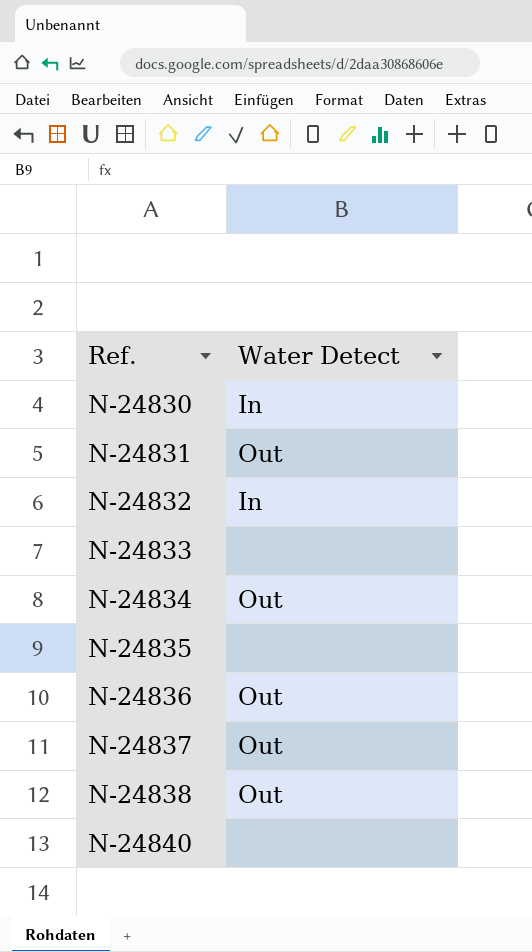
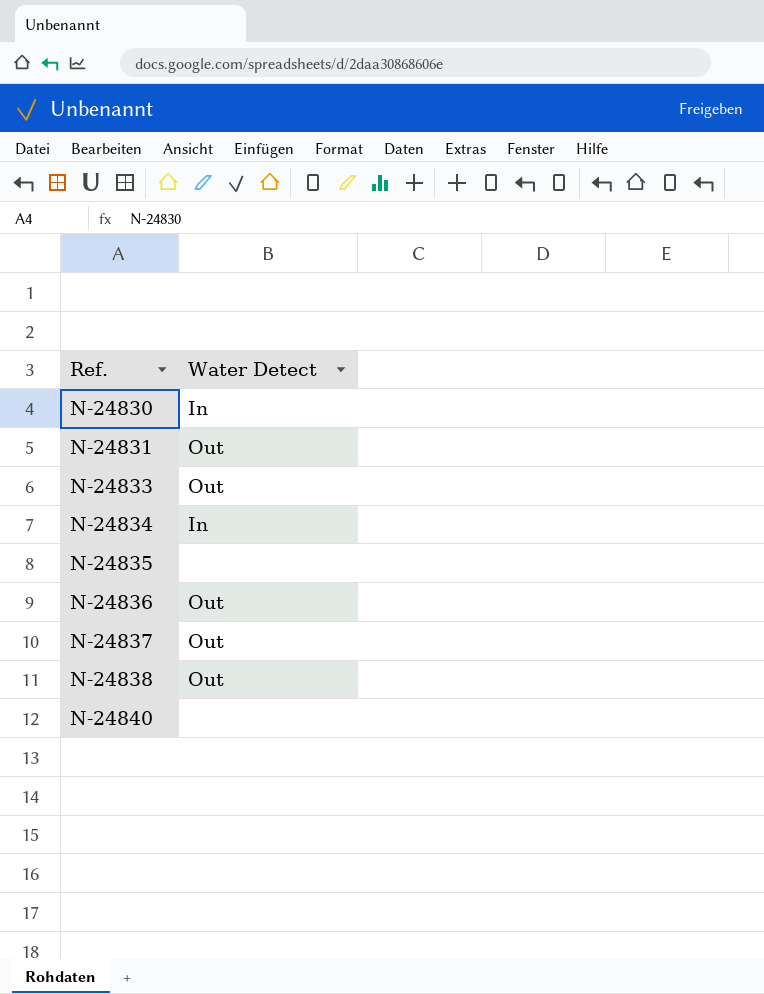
row N-24832: In -> none
N-24833 | Water Detect: none -> Out
N-24834 | Water Detect: Out -> In

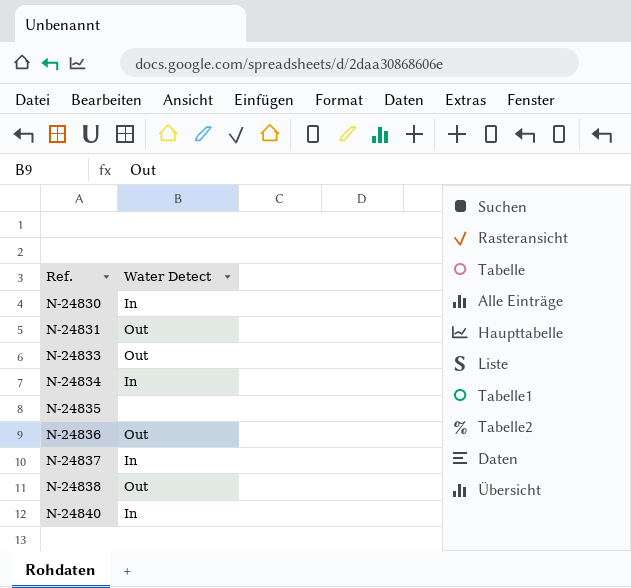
N-24837 | Water Detect: Out -> In
N-24840 | Water Detect: none -> In

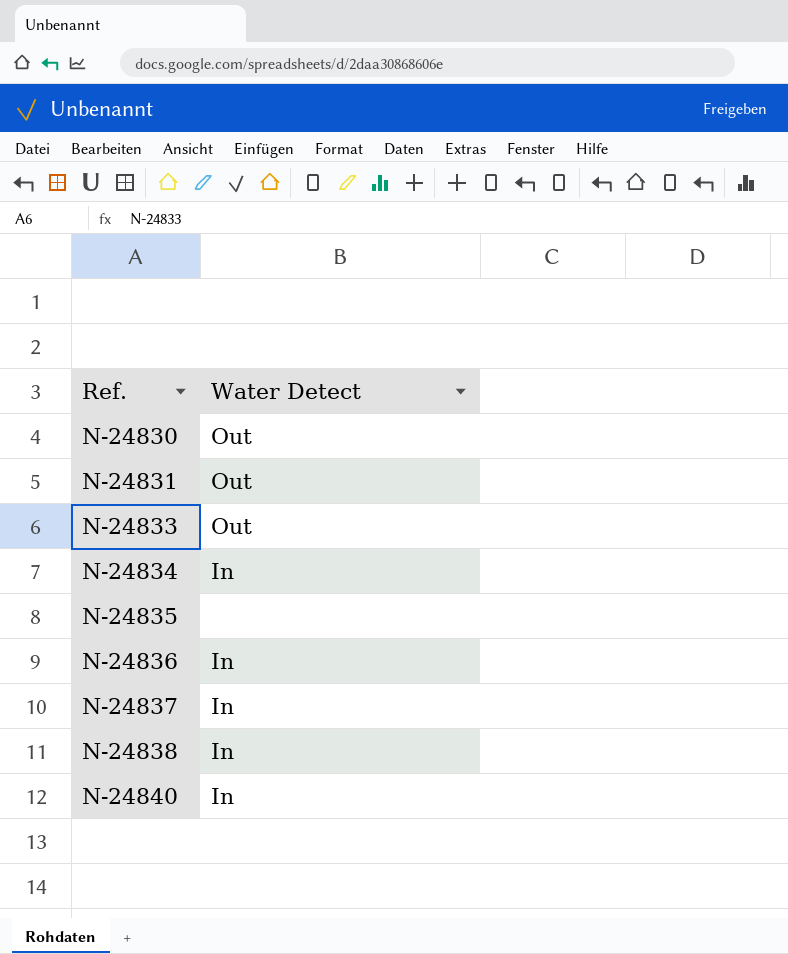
N-24830 | Water Detect: In -> Out
N-24836 | Water Detect: Out -> In
N-24838 | Water Detect: Out -> In

